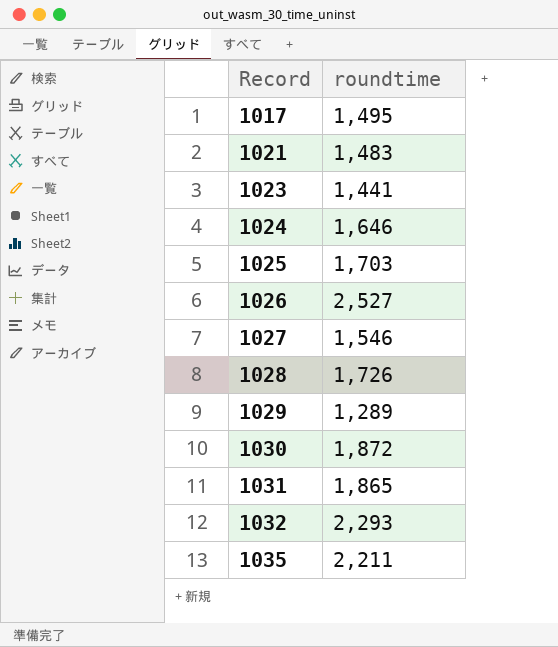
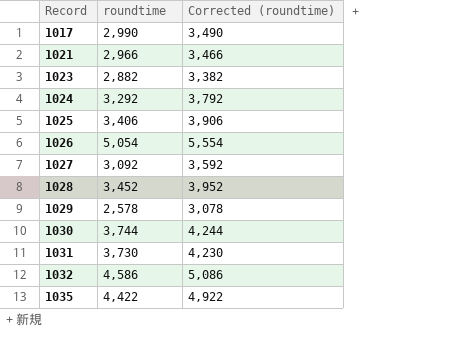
column Corrected (roundtime) | formula: none -> [roundtime] + 500
1017 | roundtime: 1,495 -> 2,990
1021 | roundtime: 1,483 -> 2,966
1023 | roundtime: 1,441 -> 2,882
1024 | roundtime: 1,646 -> 3,292
1025 | roundtime: 1,703 -> 3,406
1026 | roundtime: 2,527 -> 5,054
1027 | roundtime: 1,546 -> 3,092
1028 | roundtime: 1,726 -> 3,452
1029 | roundtime: 1,289 -> 2,578
1030 | roundtime: 1,872 -> 3,744
1031 | roundtime: 1,865 -> 3,730
1032 | roundtime: 2,293 -> 4,586
1035 | roundtime: 2,211 -> 4,422

